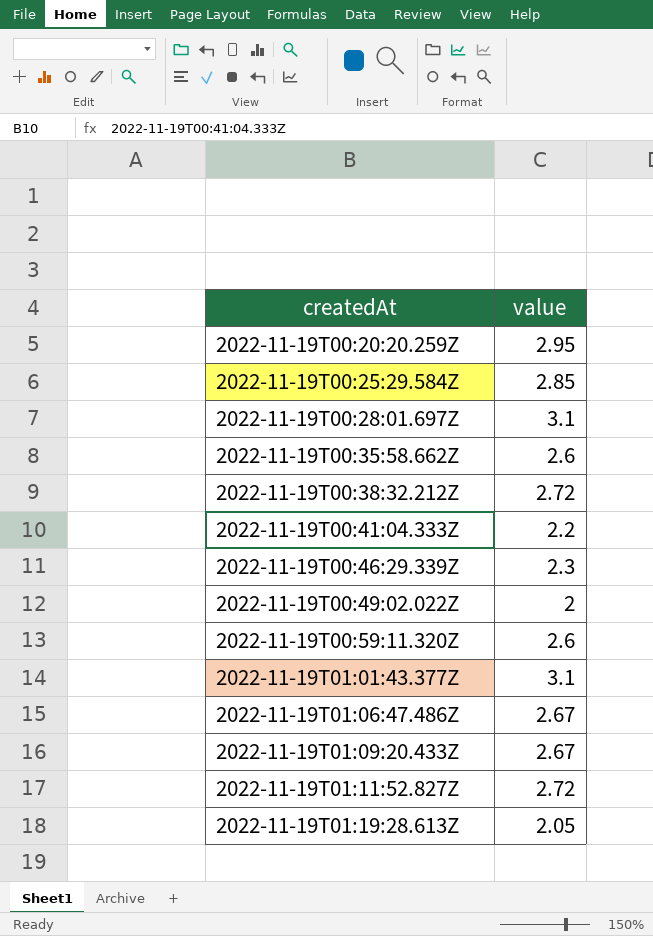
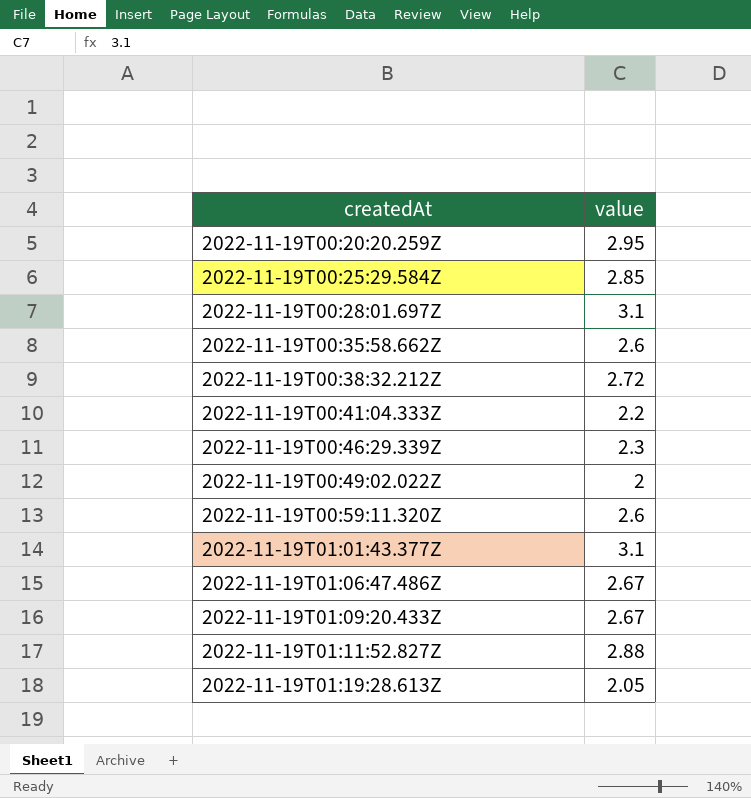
2022-11-19T01:11:52.827Z | value: 2.72 -> 2.88

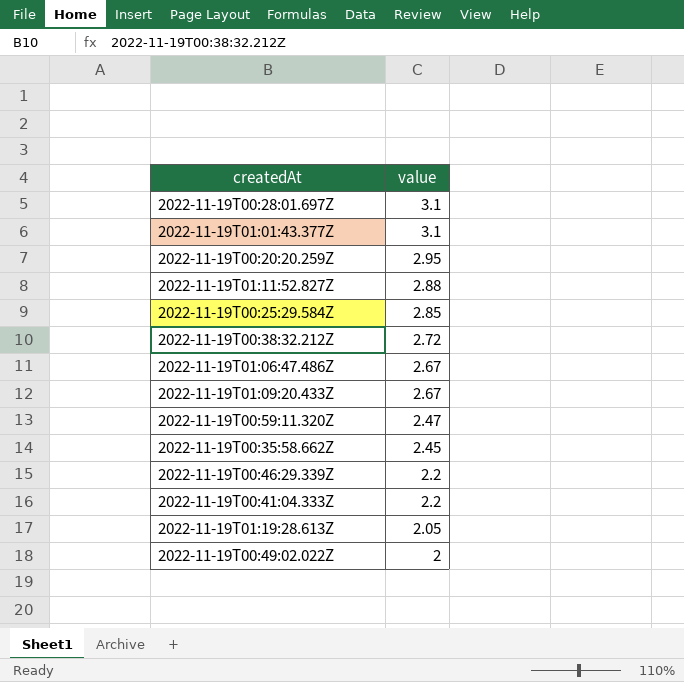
row order: createdAt ascending -> value descending
2022-11-19T00:59:11.320Z | value: 2.6 -> 2.47
2022-11-19T00:35:58.662Z | value: 2.6 -> 2.45
2022-11-19T00:46:29.339Z | value: 2.3 -> 2.2

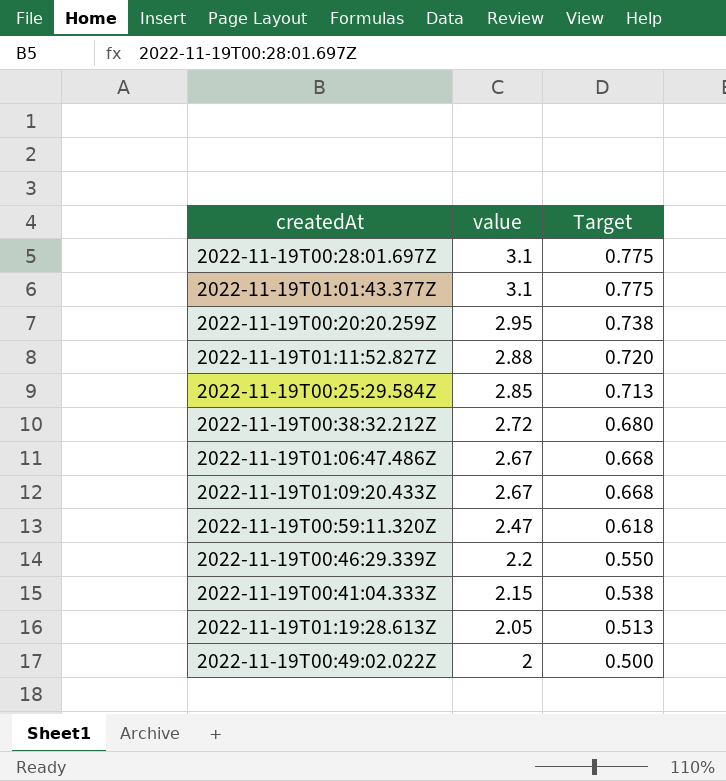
column Target | formula: none -> [value] * 0.25
row 2022-11-19T00:35:58.662Z: 2.45 -> none
2022-11-19T00:41:04.333Z | value: 2.2 -> 2.15

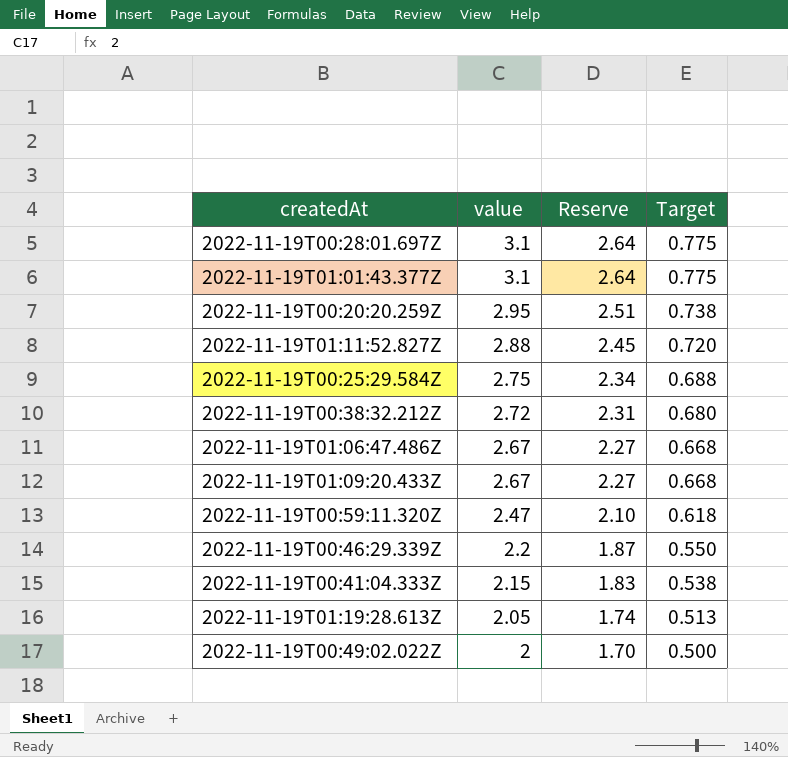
column Reserve | formula: none -> [value] * 0.85
2022-11-19T00:25:29.584Z | value: 2.85 -> 2.75
2022-11-19T00:25:29.584Z | Target: 0.713 -> 0.688

